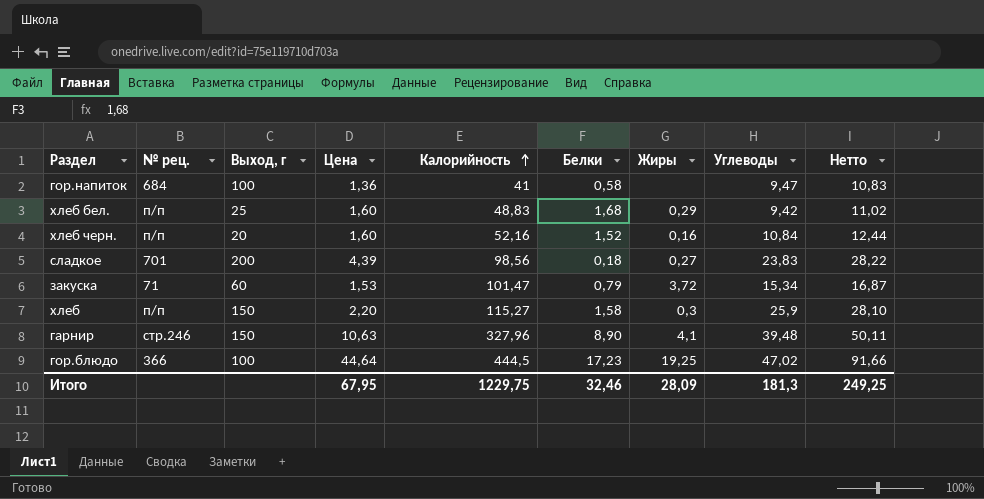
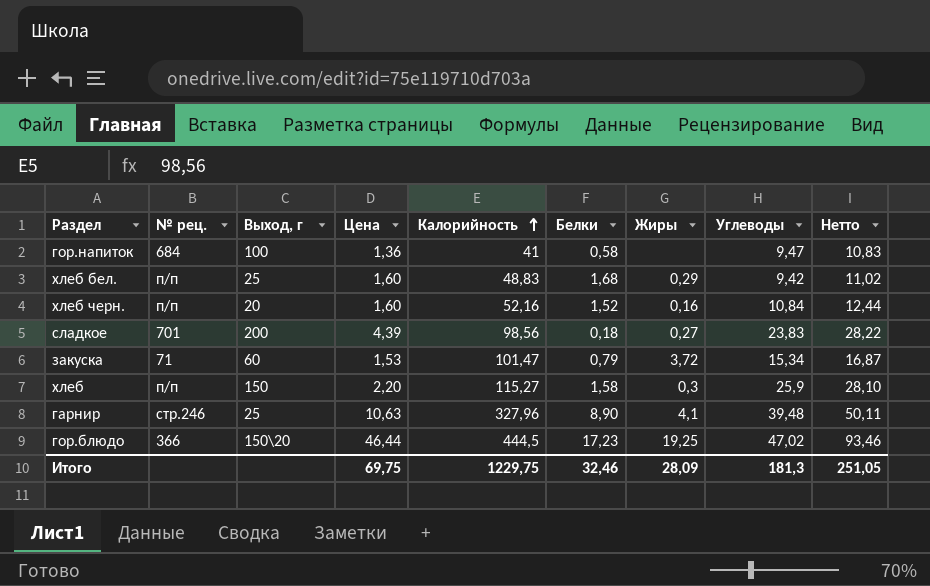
гарнир | Выход, г: 150 -> 25
гор.блюдо | Выход, г: 100 -> 150\20
гор.блюдо | Цена: 44,64 -> 46,44
гор.блюдо | Нетто: 91,66 -> 93,46
Итого | Цена: 67,95 -> 69,75
Итого | Нетто: 249,25 -> 251,05

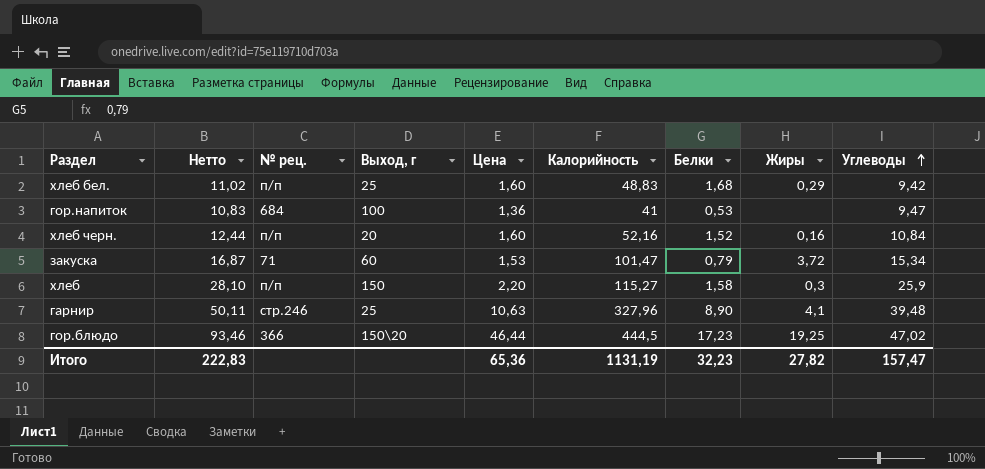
row order: Калорийность ascending -> Углеводы ascending
column Нетто | position: 9 -> 2
row сладкое: 701 | 200 | 4,39 | 98,56 | 0,18 | 0,27 | 23,83 | 28,22 -> none
гор.напиток | Белки: 0,58 -> 0,53
Итого | Нетто: 251,05 -> 222,83
Итого | Цена: 69,75 -> 65,36
Итого | Калорийность: 1229,75 -> 1131,19
Итого | Белки: 32,46 -> 32,23
Итого | Жиры: 28,09 -> 27,82
Итого | Углеводы: 181,3 -> 157,47

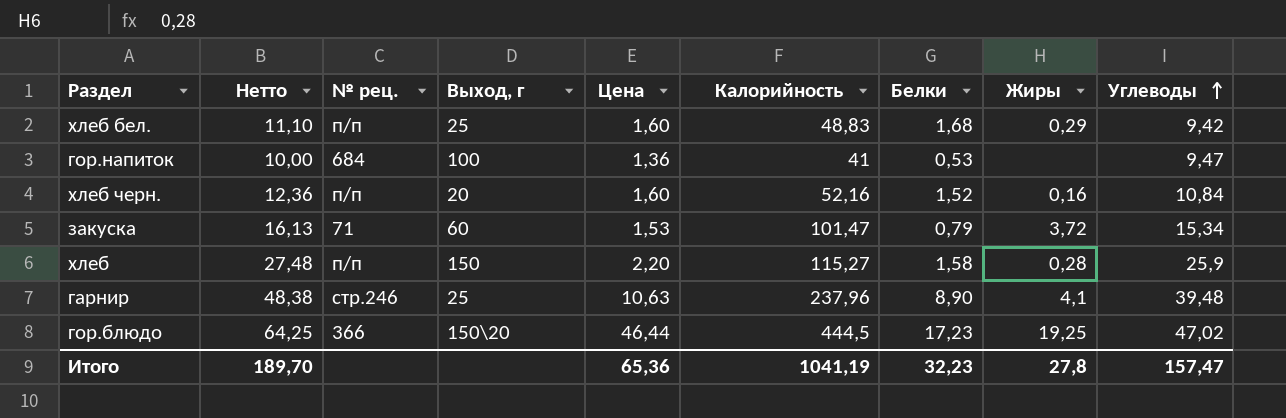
column Нетто | formula: [Цена] + [Углеводы] -> [Белки] + [Углеводы]
хлеб | Жиры: 0,3 -> 0,28
гарнир | Калорийность: 327,96 -> 237,96
Итого | Нетто: 222,83 -> 189,70
Итого | Калорийность: 1131,19 -> 1041,19
Итого | Жиры: 27,82 -> 27,8

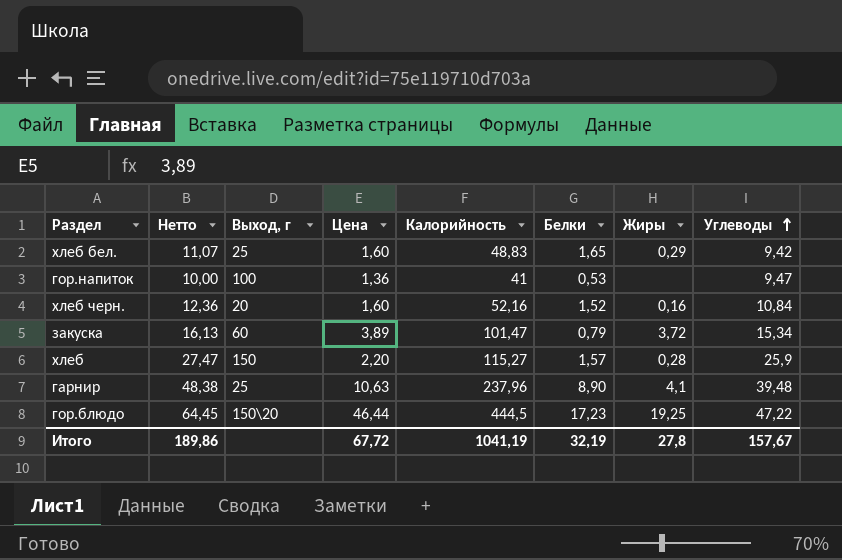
column № рец. | position: 3 -> none
хлеб бел. | Нетто: 11,10 -> 11,07
хлеб бел. | Белки: 1,68 -> 1,65
закуска | Цена: 1,53 -> 3,89
хлеб | Нетто: 27,48 -> 27,47
хлеб | Белки: 1,58 -> 1,57
гор.блюдо | Нетто: 64,25 -> 64,45
гор.блюдо | Углеводы: 47,02 -> 47,22
Итого | Нетто: 189,70 -> 189,86
Итого | Цена: 65,36 -> 67,72
Итого | Белки: 32,23 -> 32,19
Итого | Углеводы: 157,47 -> 157,67

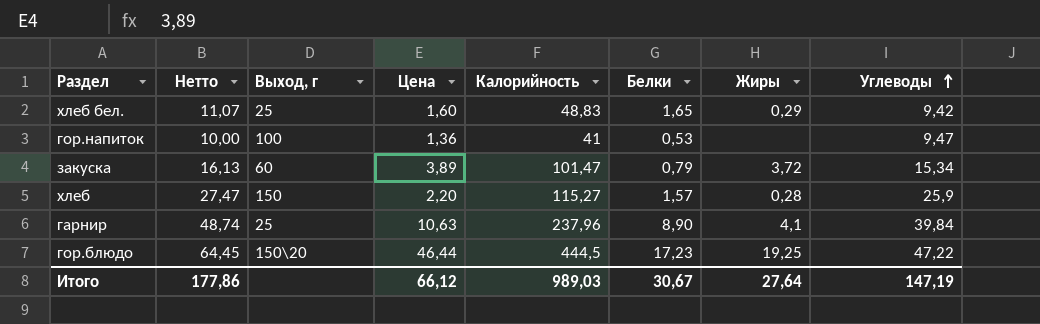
row хлеб черн.: 12,36 | 20 | 1,60 | 52,16 | 1,52 | 0,16 | 10,84 -> none
гарнир | Нетто: 48,38 -> 48,74
гарнир | Углеводы: 39,48 -> 39,84
Итого | Нетто: 189,86 -> 177,86
Итого | Цена: 67,72 -> 66,12
Итого | Калорийность: 1041,19 -> 989,03
Итого | Белки: 32,19 -> 30,67
Итого | Жиры: 27,8 -> 27,64
Итого | Углеводы: 157,67 -> 147,19

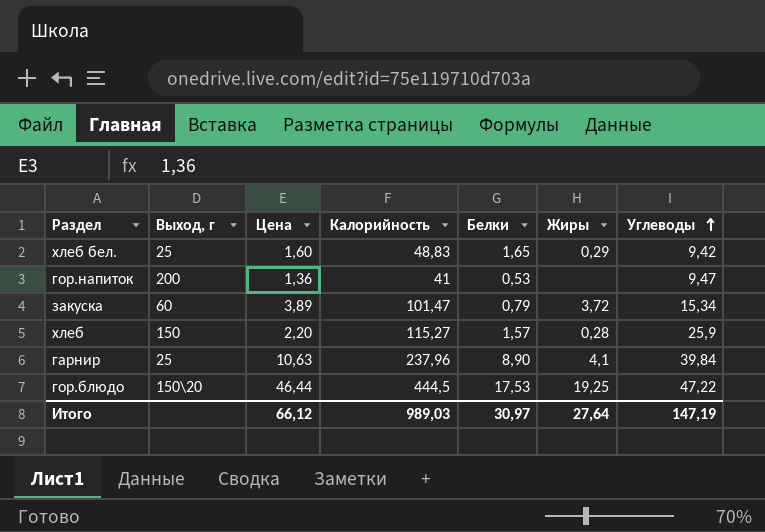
column Нетто | formula: [Белки] + [Углеводы] -> none
гор.напиток | Выход, г: 100 -> 200
гор.блюдо | Белки: 17,23 -> 17,53
Итого | Белки: 30,67 -> 30,97

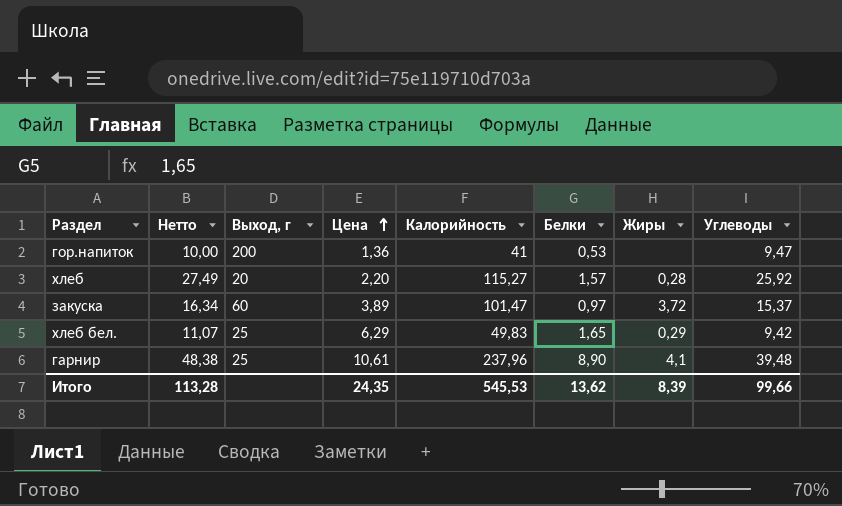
row order: Углеводы ascending -> Цена ascending
column Нетто | formula: none -> [Белки] + [Углеводы]
row гор.блюдо: 150\20 | 46,44 | 444,5 | 17,53 | 19,25 | 47,22 -> none
хлеб | Выход, г: 150 -> 20
хлеб | Углеводы: 25,9 -> 25,92
закуска | Белки: 0,79 -> 0,97
закуска | Углеводы: 15,34 -> 15,37
хлеб бел. | Цена: 1,60 -> 6,29
хлеб бел. | Калорийность: 48,83 -> 49,83
гарнир | Цена: 10,63 -> 10,61
гарнир | Углеводы: 39,84 -> 39,48
Итого | Цена: 66,12 -> 24,35
Итого | Калорийность: 989,03 -> 545,53
Итого | Белки: 30,97 -> 13,62
Итого | Жиры: 27,64 -> 8,39
Итого | Углеводы: 147,19 -> 99,66

